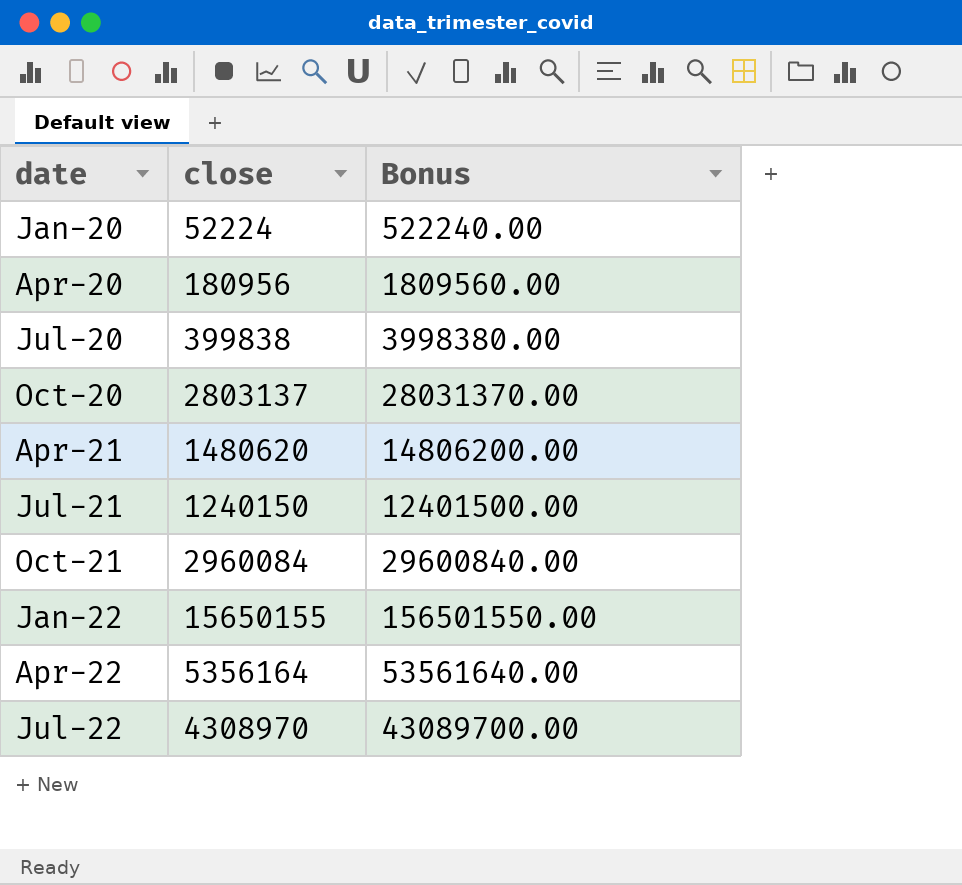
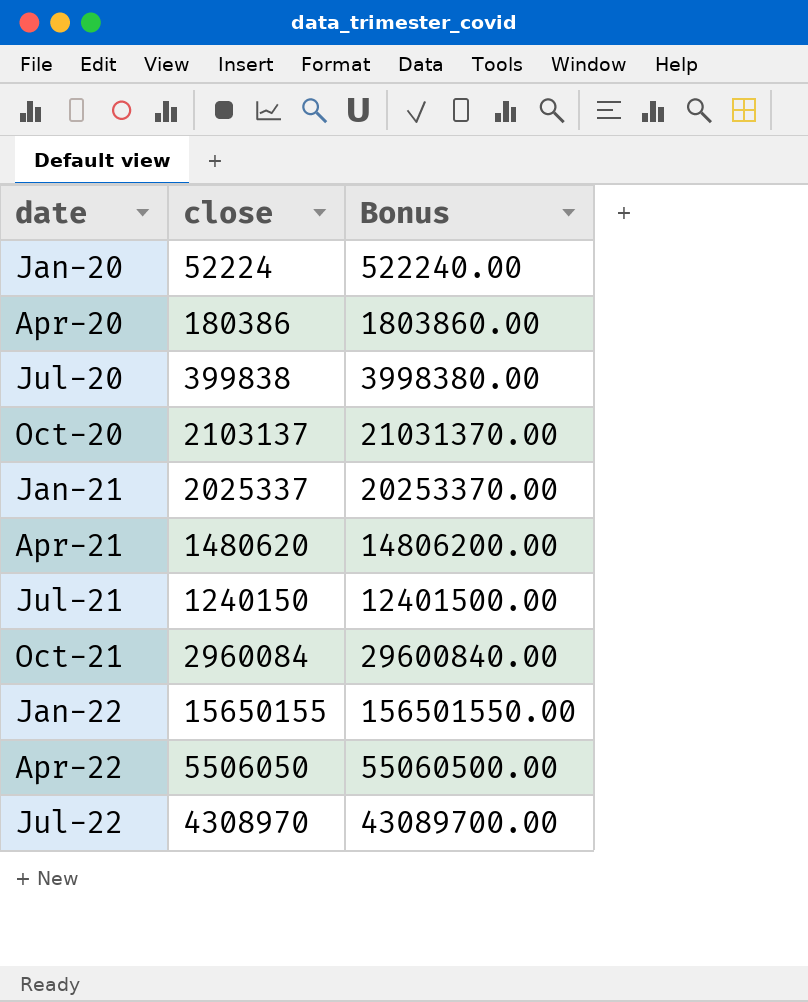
Apr-20 | close: 180956 -> 180386
Apr-20 | Bonus: 1809560.00 -> 1803860.00
Oct-20 | close: 2803137 -> 2103137
Oct-20 | Bonus: 28031370.00 -> 21031370.00
row Jan-21: none -> 2025337 | 20253370.00
Apr-22 | close: 5356164 -> 5506050
Apr-22 | Bonus: 53561640.00 -> 55060500.00

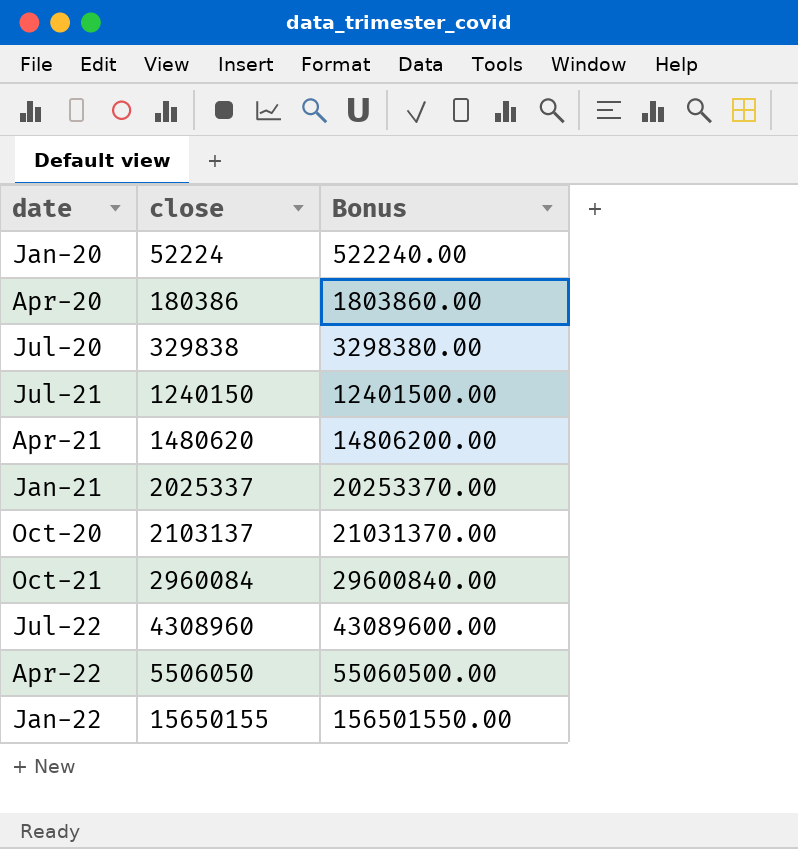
row order: date ascending -> close ascending
Jul-20 | close: 399838 -> 329838
Jul-20 | Bonus: 3998380.00 -> 3298380.00
Jul-22 | close: 4308970 -> 4308960
Jul-22 | Bonus: 43089700.00 -> 43089600.00

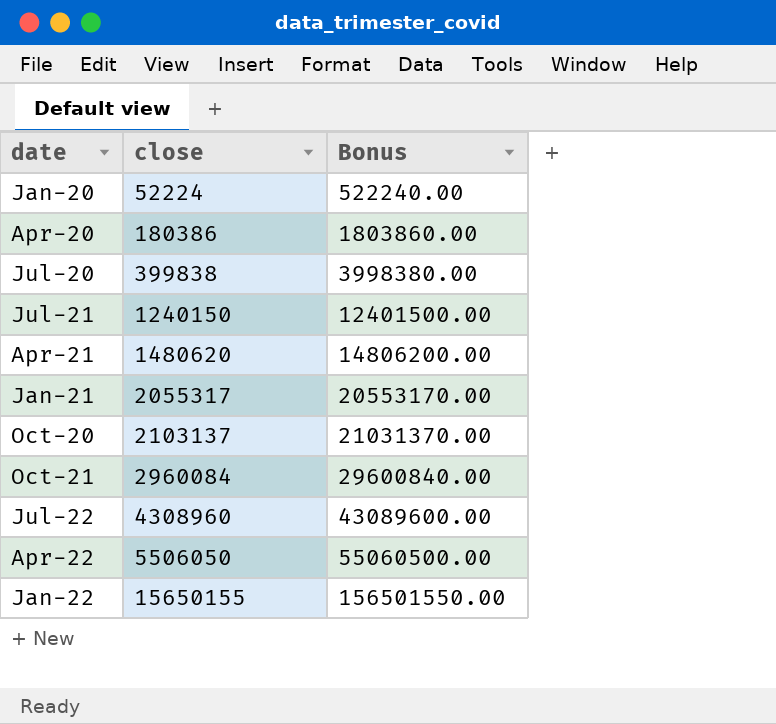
Jul-20 | close: 329838 -> 399838
Jul-20 | Bonus: 3298380.00 -> 3998380.00
Jan-21 | close: 2025337 -> 2055317
Jan-21 | Bonus: 20253370.00 -> 20553170.00

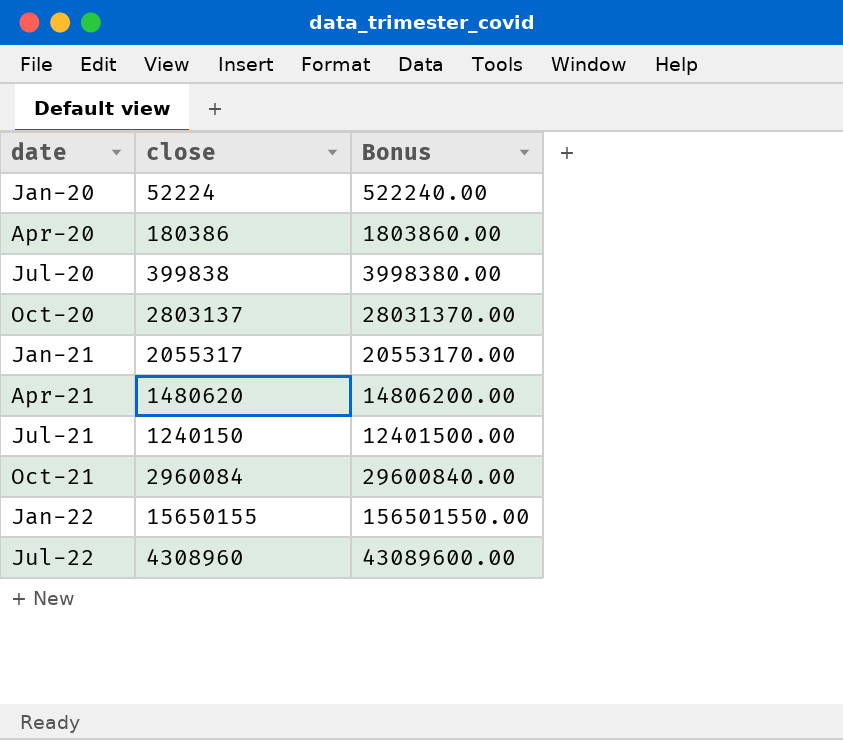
row order: close ascending -> date ascending
row Apr-22: 5506050 | 55060500.00 -> none
Oct-20 | close: 2103137 -> 2803137
Oct-20 | Bonus: 21031370.00 -> 28031370.00

